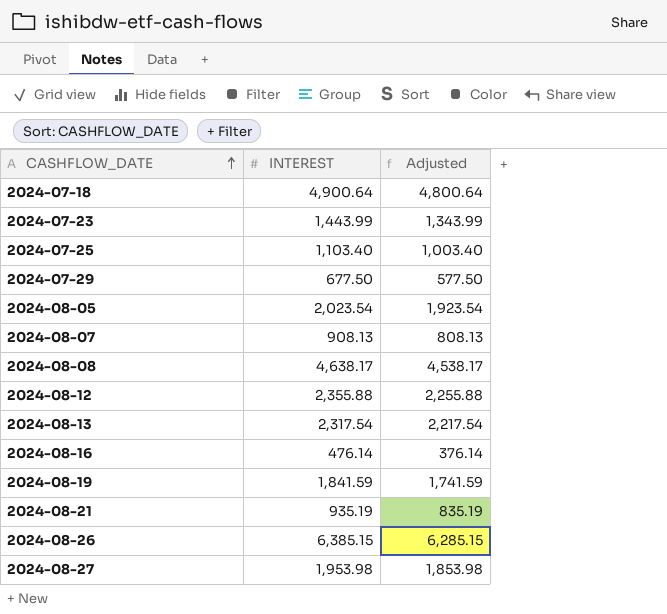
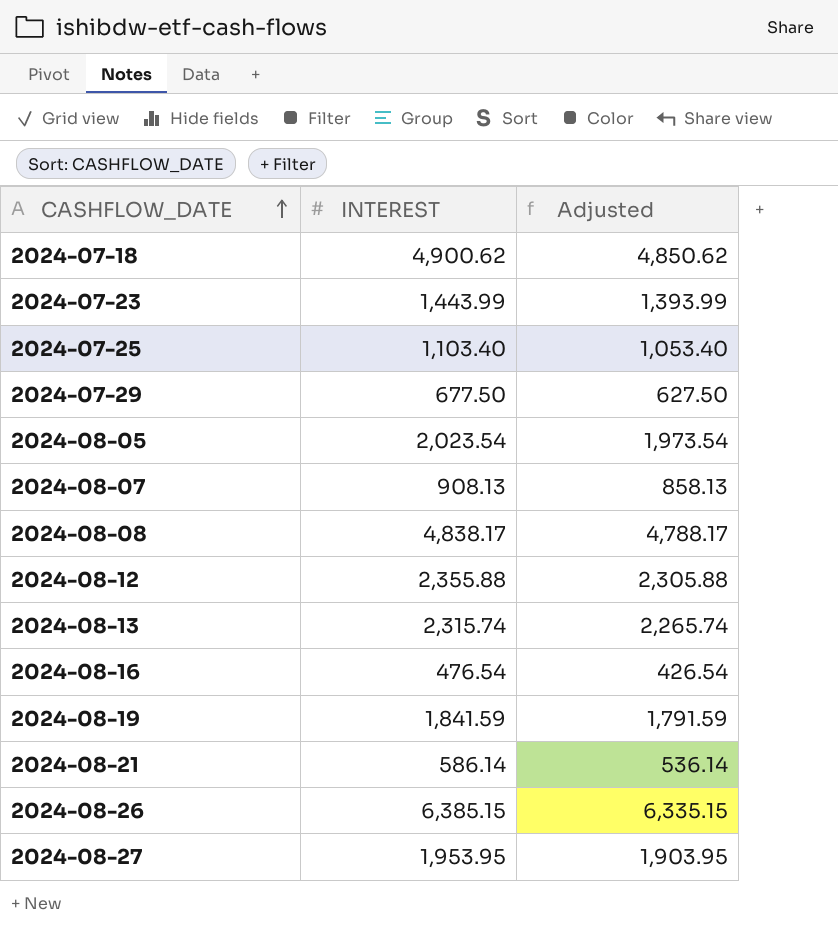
column Adjusted | formula: [INTEREST] - 100 -> [INTEREST] - 50
2024-07-18 | INTEREST: 4,900.64 -> 4,900.62
2024-08-08 | INTEREST: 4,638.17 -> 4,838.17
2024-08-13 | INTEREST: 2,317.54 -> 2,315.74
2024-08-16 | INTEREST: 476.14 -> 476.54
2024-08-21 | INTEREST: 935.19 -> 586.14
2024-08-27 | INTEREST: 1,953.98 -> 1,953.95

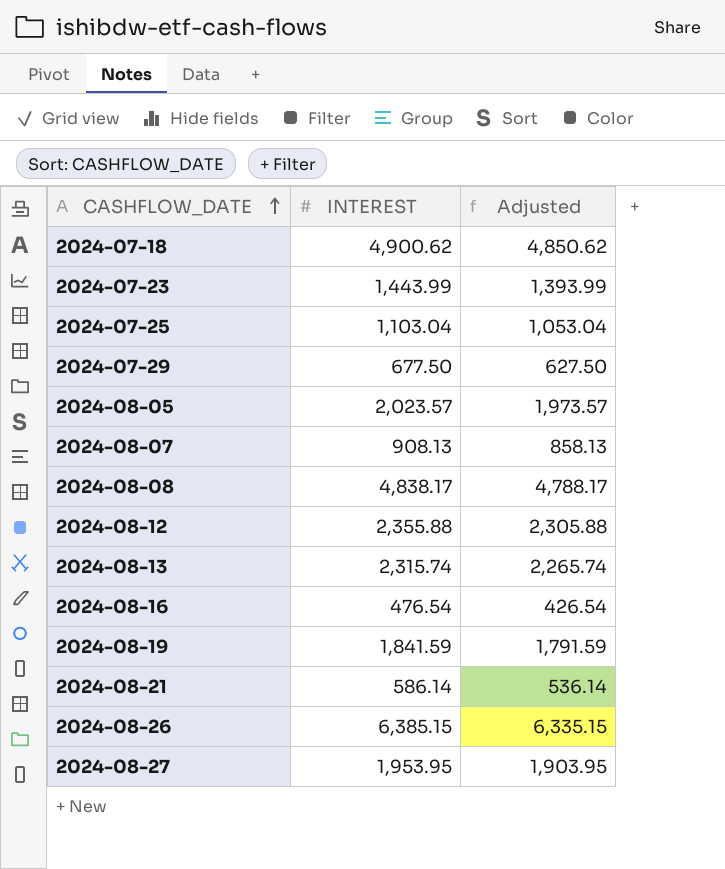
2024-07-25 | INTEREST: 1,103.40 -> 1,103.04
2024-07-25 | Adjusted: 1,053.40 -> 1,053.04
2024-08-05 | INTEREST: 2,023.54 -> 2,023.57
2024-08-05 | Adjusted: 1,973.54 -> 1,973.57

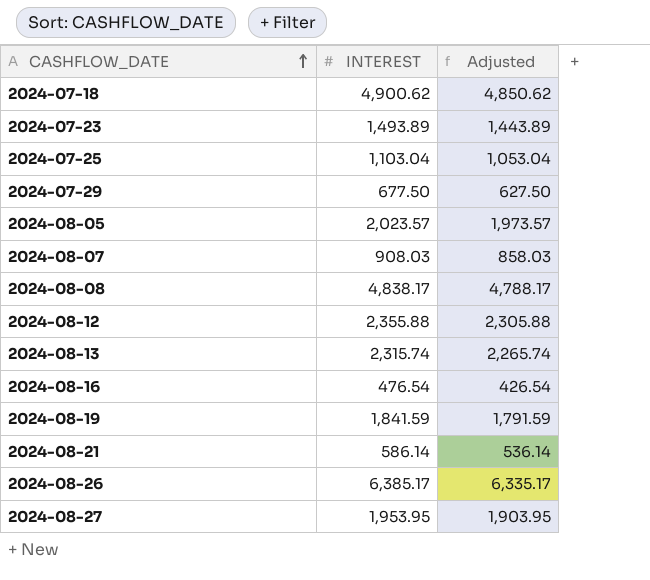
2024-07-23 | INTEREST: 1,443.99 -> 1,493.89
2024-07-23 | Adjusted: 1,393.99 -> 1,443.89
2024-08-07 | INTEREST: 908.13 -> 908.03
2024-08-07 | Adjusted: 858.13 -> 858.03
2024-08-26 | INTEREST: 6,385.15 -> 6,385.17
2024-08-26 | Adjusted: 6,335.15 -> 6,335.17

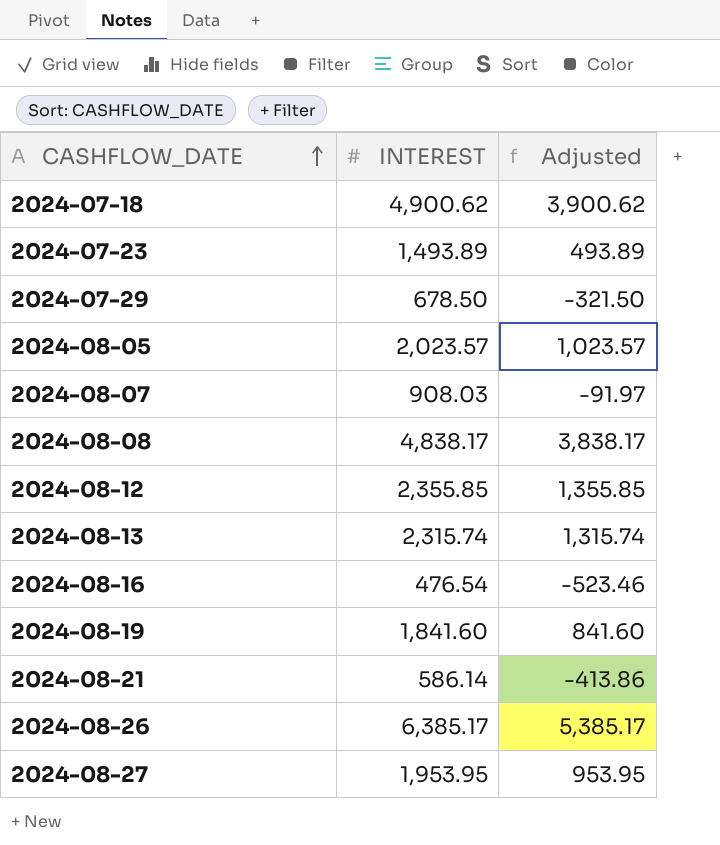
column Adjusted | formula: [INTEREST] - 50 -> [INTEREST] - 1000
row 2024-07-25: 1,103.04 | 1,053.04 -> none
2024-07-29 | INTEREST: 677.50 -> 678.50
2024-08-12 | INTEREST: 2,355.88 -> 2,355.85
2024-08-19 | INTEREST: 1,841.59 -> 1,841.60

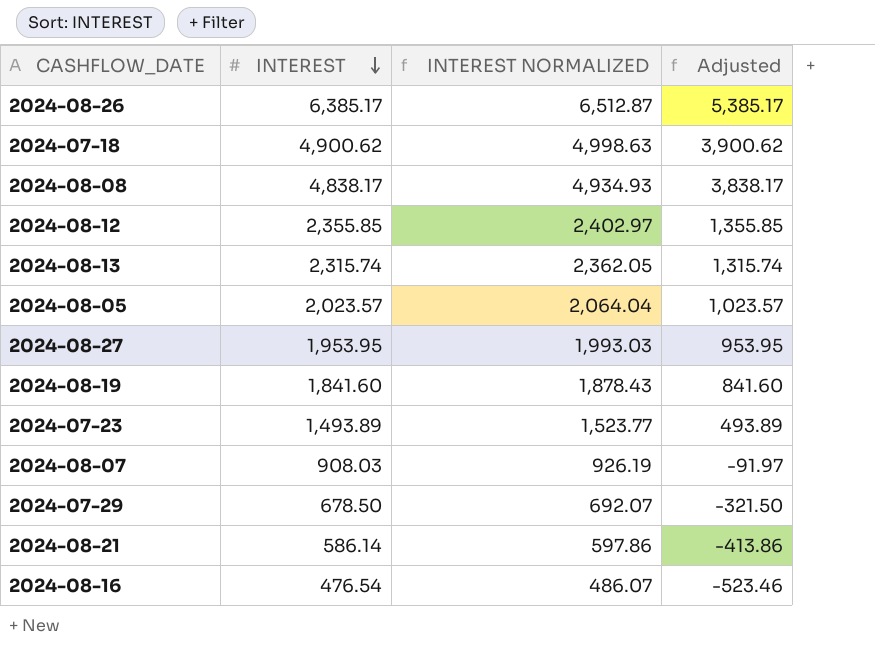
row order: CASHFLOW_DATE ascending -> INTEREST descending
column INTEREST NORMALIZED | formula: none -> [INTEREST] * 1.02

